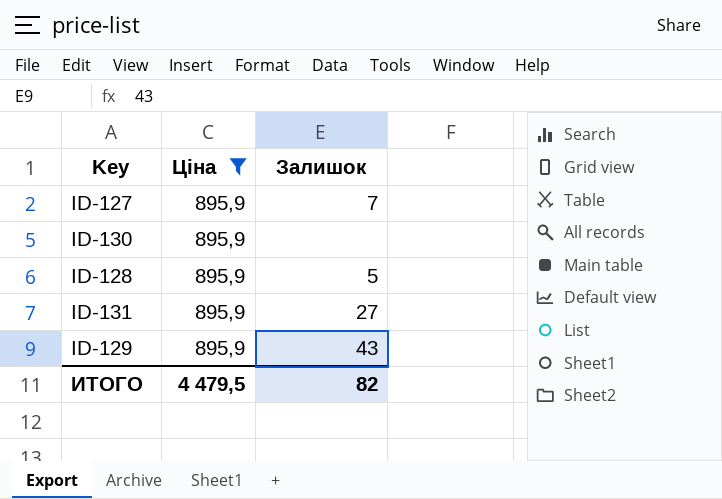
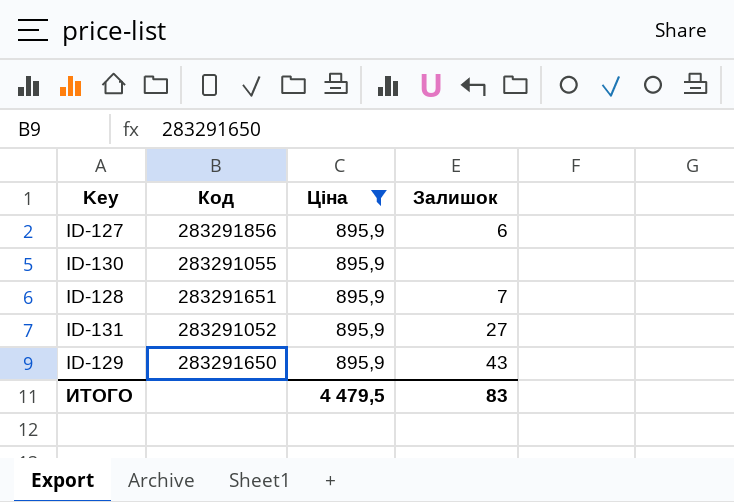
column Код | position: none -> 2
ID-127 | Залишок: 7 -> 6
ID-128 | Залишок: 5 -> 7
ИТОГО | Залишок: 82 -> 83

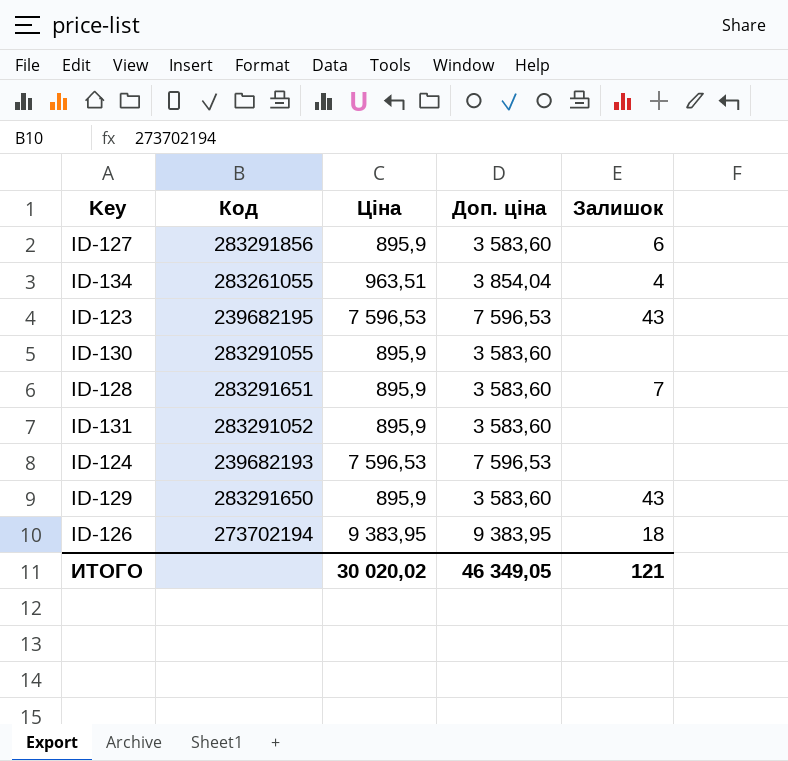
filter: Ціна = 895,9 -> none
column Доп. ціна | position: none -> 4
ID-131 | Залишок: 27 -> none
ИТОГО | Ціна: 4 479,5 -> 30 020,02
ИТОГО | Залишок: 83 -> 121

